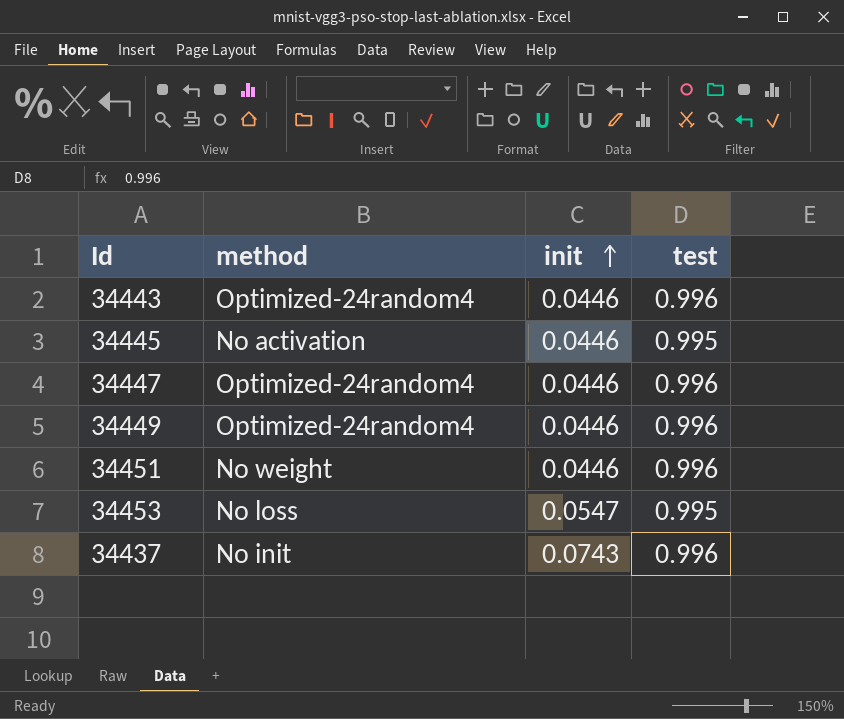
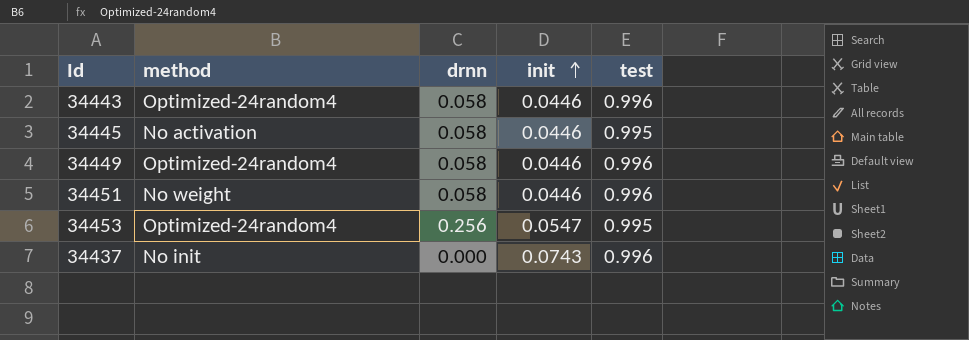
column drnn | position: none -> 3
row 34447: Optimized-24random4 | 0.0446 | 0.996 -> none
34453 | method: No loss -> Optimized-24random4

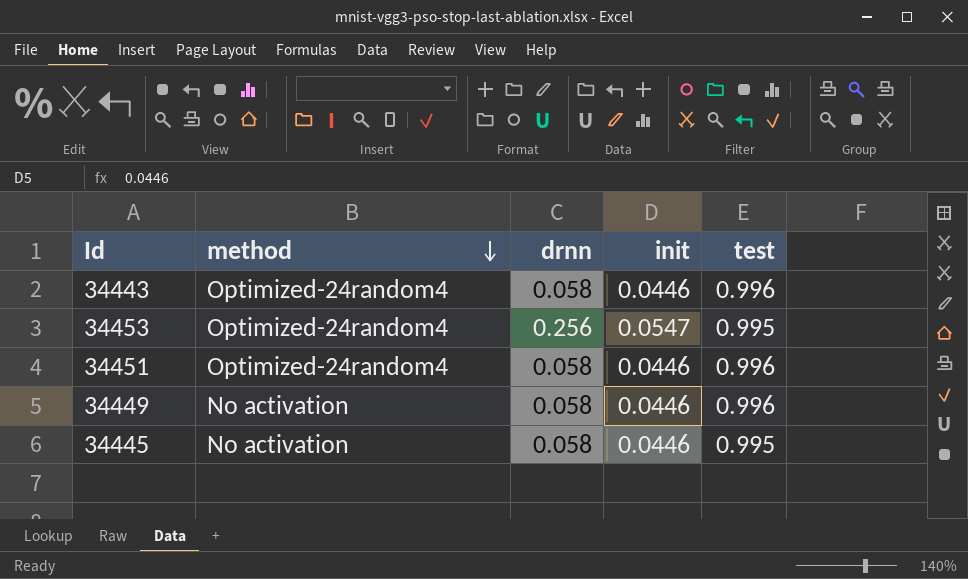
row order: init ascending -> method descending
row 34437: No init | 0.000 | 0.0743 | 0.996 -> none
34451 | method: No weight -> Optimized-24random4
34449 | method: Optimized-24random4 -> No activation

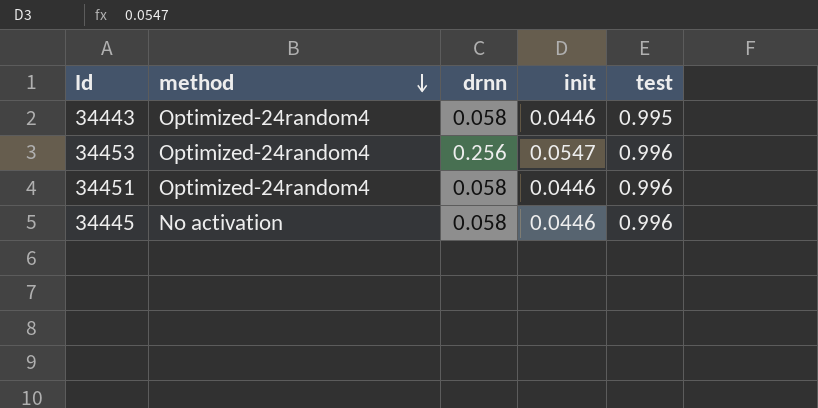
row 34449: No activation | 0.058 | 0.0446 | 0.996 -> none
34443 | test: 0.996 -> 0.995
34453 | test: 0.995 -> 0.996
34445 | test: 0.995 -> 0.996

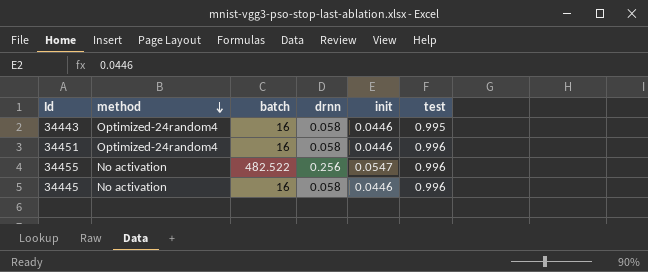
column batch | position: none -> 3
row 34453: Optimized-24random4 | 0.256 | 0.0547 | 0.996 -> none
row 34455: none -> No activation | 482.522 | 0.256 | 0.0547 | 0.996

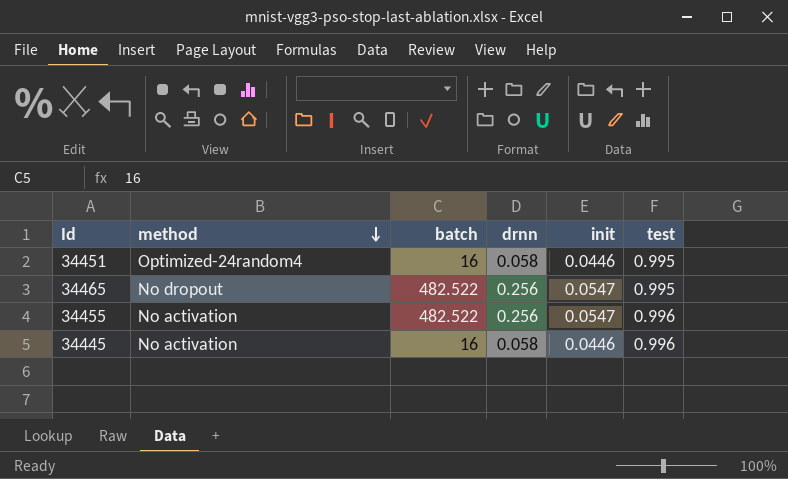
row 34443: Optimized-24random4 | 16 | 0.058 | 0.0446 | 0.995 -> none
34451 | test: 0.996 -> 0.995
row 34465: none -> No dropout | 482.522 | 0.256 | 0.0547 | 0.995

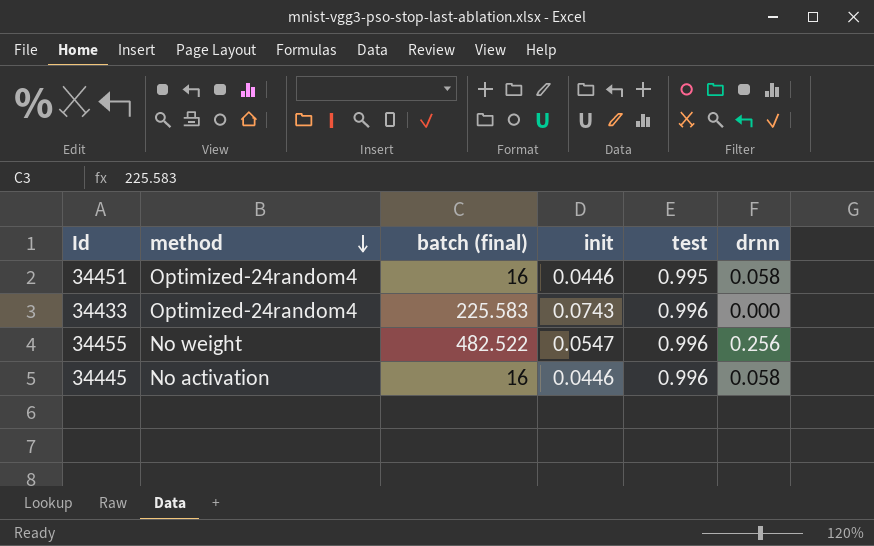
column name: batch -> batch (final)
column drnn | position: 4 -> 6
row 34465: No dropout | 482.522 | 0.256 | 0.0547 | 0.995 -> none
row 34433: none -> Optimized-24random4 | 225.583 | 0.0743 | 0.996 | 0.000
34455 | method: No activation -> No weight

